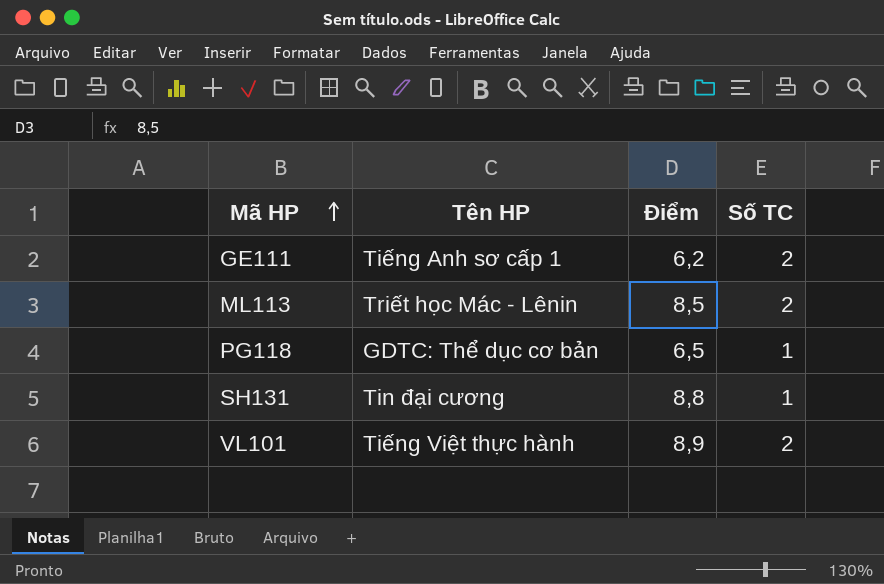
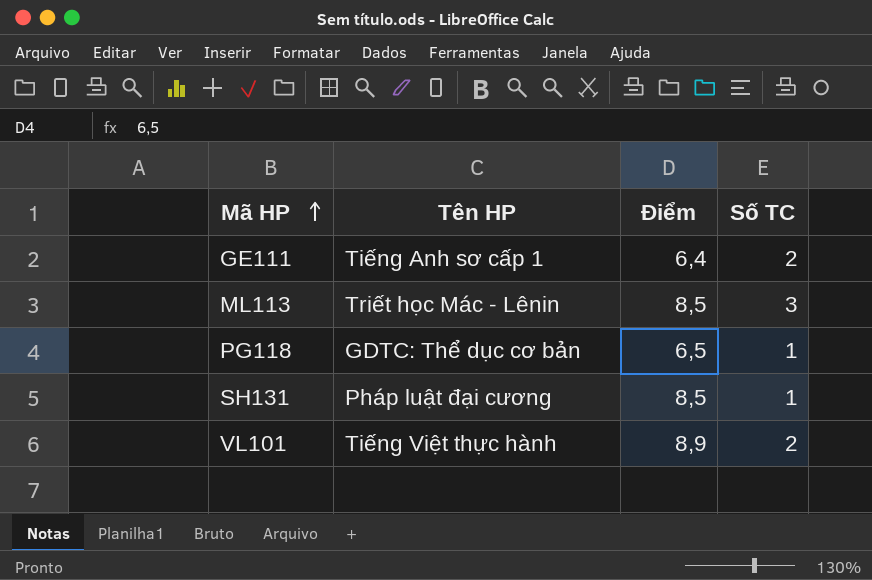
GE111 | Điểm: 6,2 -> 6,4
ML113 | Số TC: 2 -> 3
SH131 | Tên HP: Tin đại cương -> Pháp luật đại cương
SH131 | Điểm: 8,8 -> 8,5

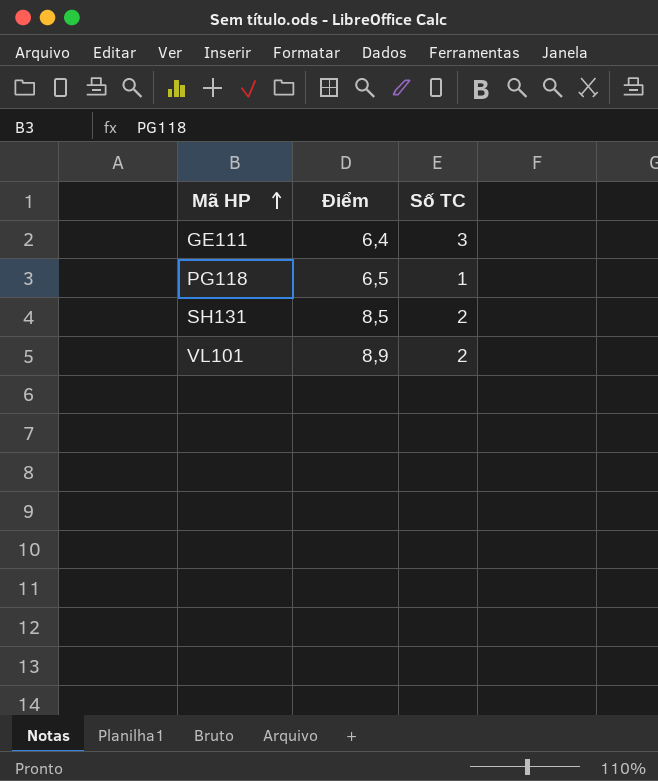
column Tên HP | position: 2 -> none
row ML113: Triết học Mác - Lênin | 8,5 | 3 -> none
GE111 | Số TC: 2 -> 3
SH131 | Số TC: 1 -> 2

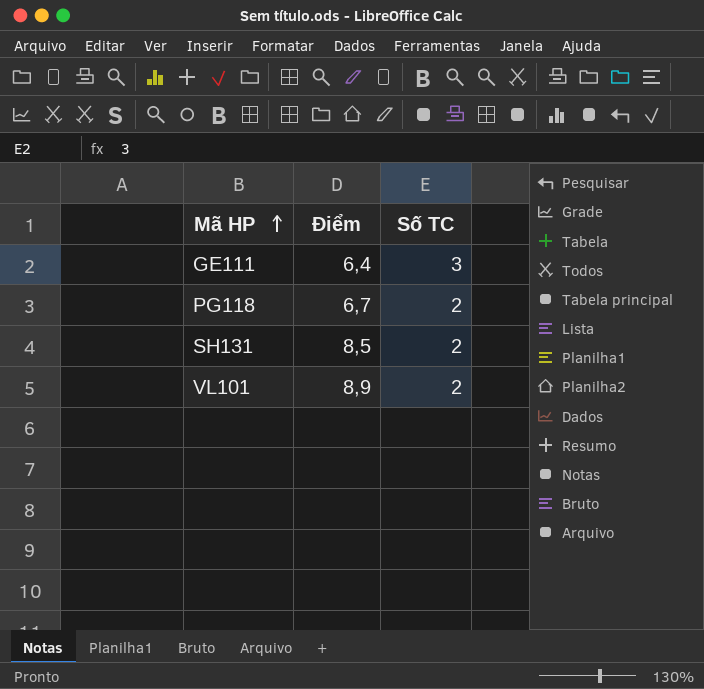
PG118 | Điểm: 6,5 -> 6,7
PG118 | Số TC: 1 -> 2

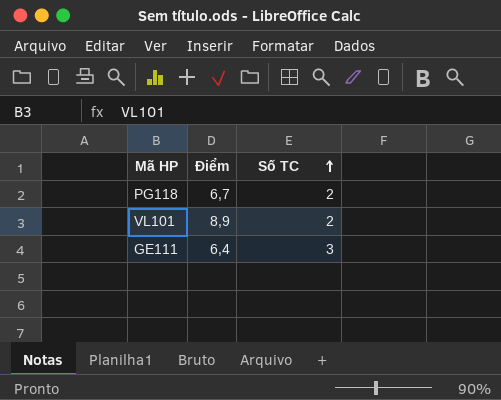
row order: Mã HP ascending -> Số TC ascending
row SH131: 8,5 | 2 -> none

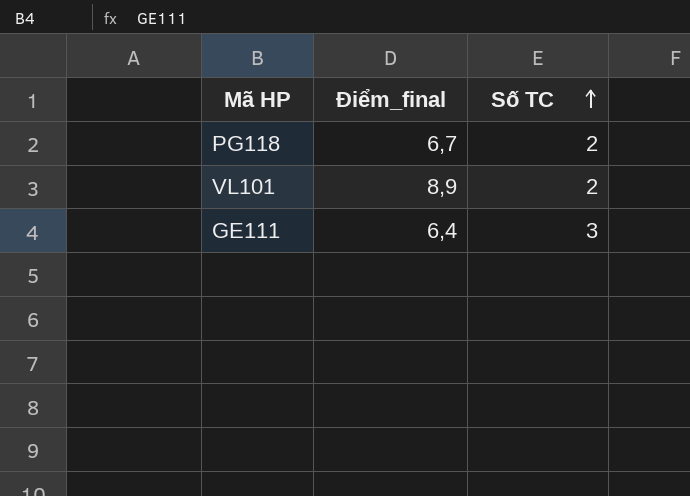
column name: Điểm -> Điểm_final

